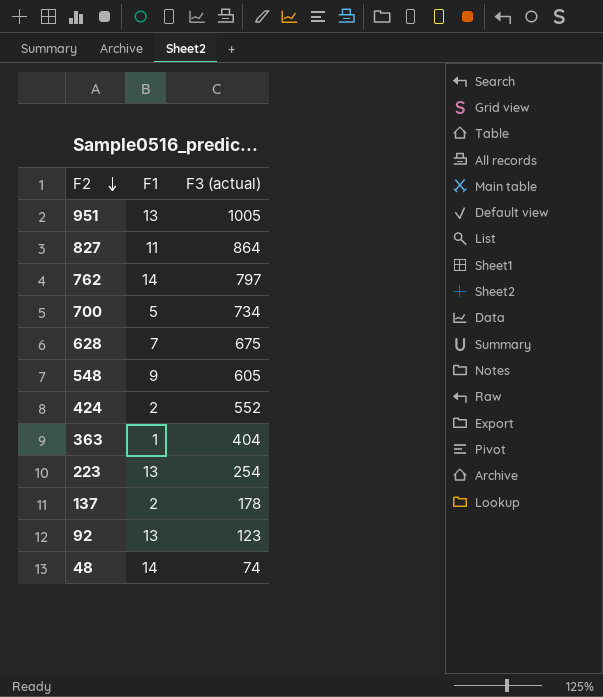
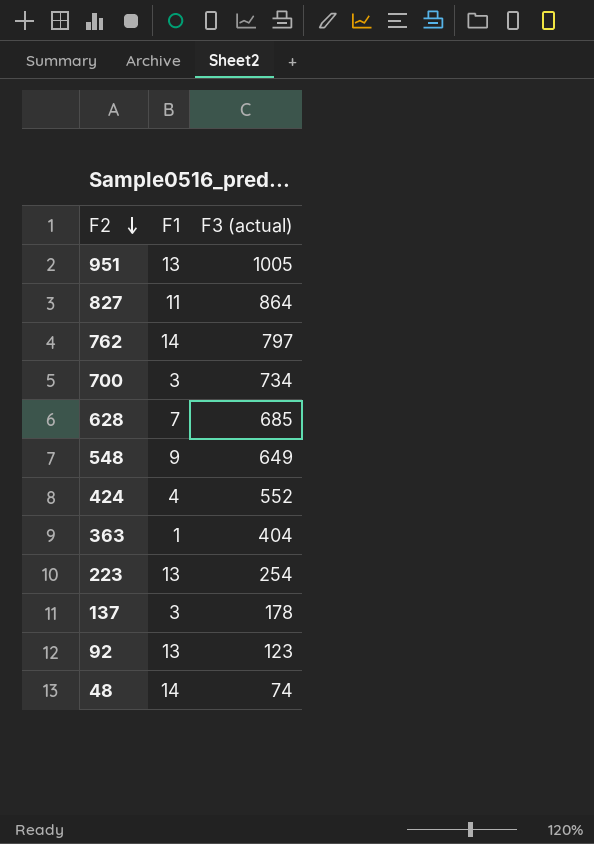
700 | F1: 5 -> 3
628 | F3 (actual): 675 -> 685
548 | F3 (actual): 605 -> 649
424 | F1: 2 -> 4
137 | F1: 2 -> 3

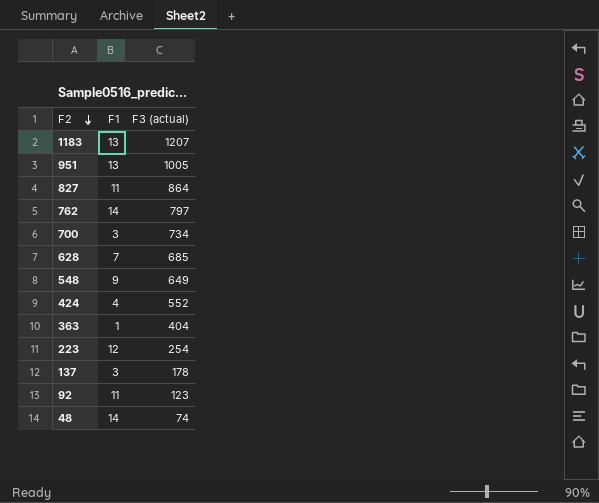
row 1183: none -> 13 | 1207
223 | F1: 13 -> 12
92 | F1: 13 -> 11

